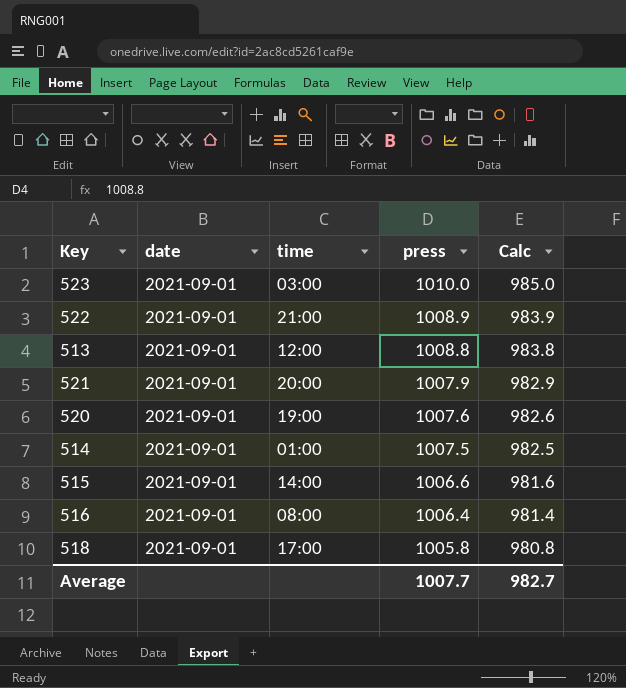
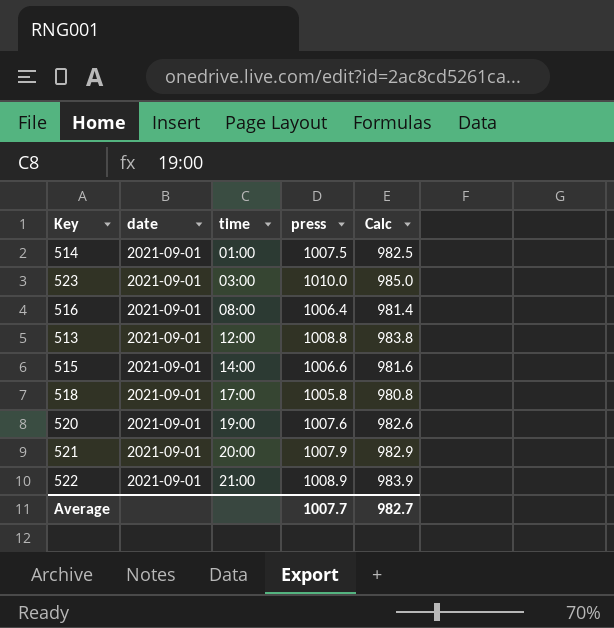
row order: press descending -> time ascending

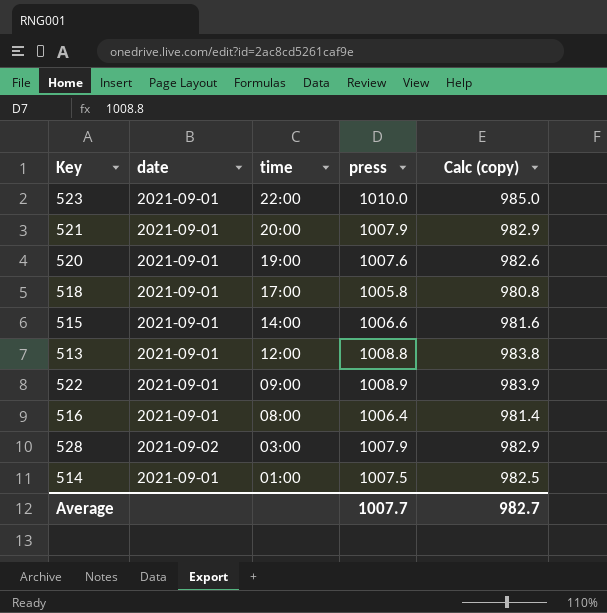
row order: time ascending -> time descending
column name: Calc -> Calc (copy)
523 | time: 03:00 -> 22:00
522 | time: 21:00 -> 09:00
row 528: none -> 2021-09-02 | 03:00 | 1007.9 | 982.9

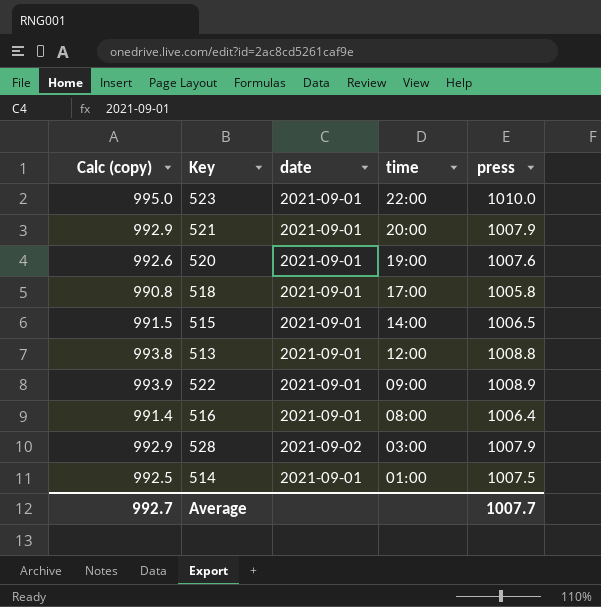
column Calc (copy) | formula: [press] - 25 -> [press] - 15
column Calc (copy) | position: 5 -> 1
515 | press: 1006.6 -> 1006.5
Average | Calc (copy): 982.7 -> 992.7

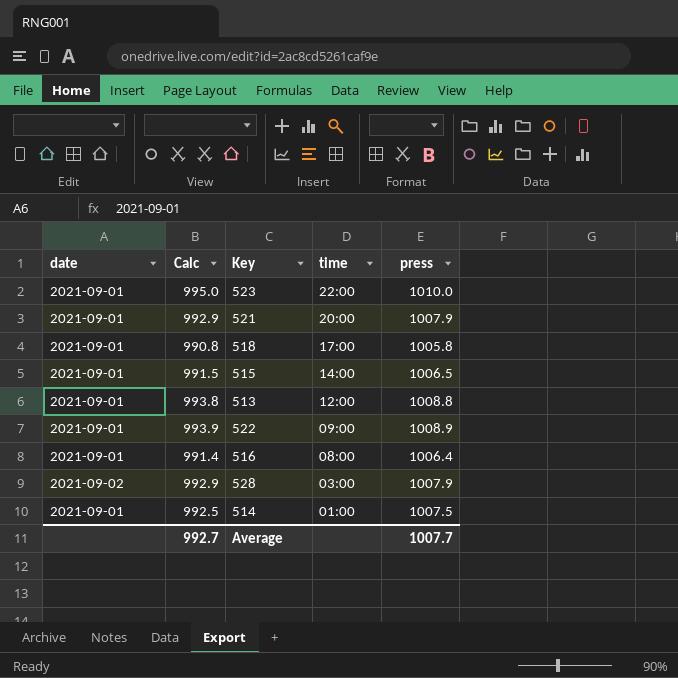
column date | position: 3 -> 1
column name: Calc (copy) -> Calc
row 520: 992.6 | 2021-09-01 | 19:00 | 1007.6 -> none

